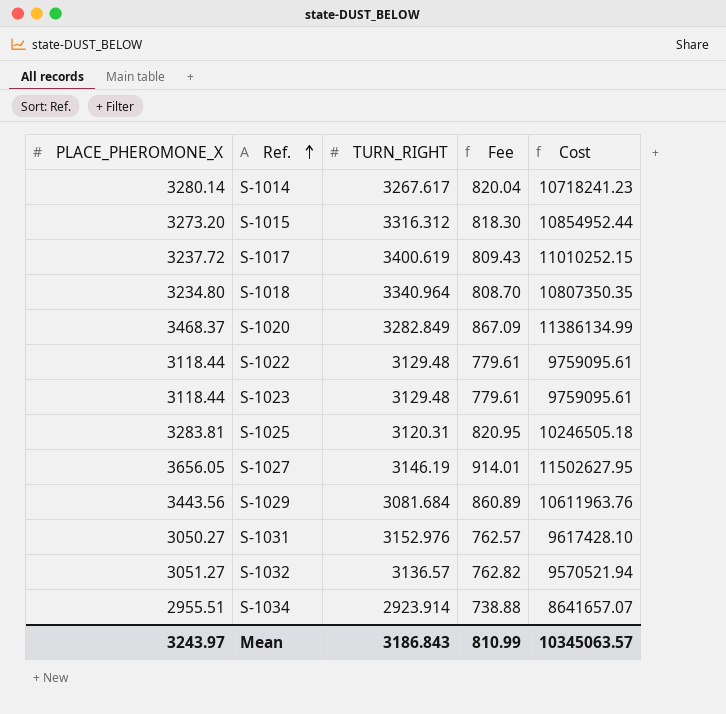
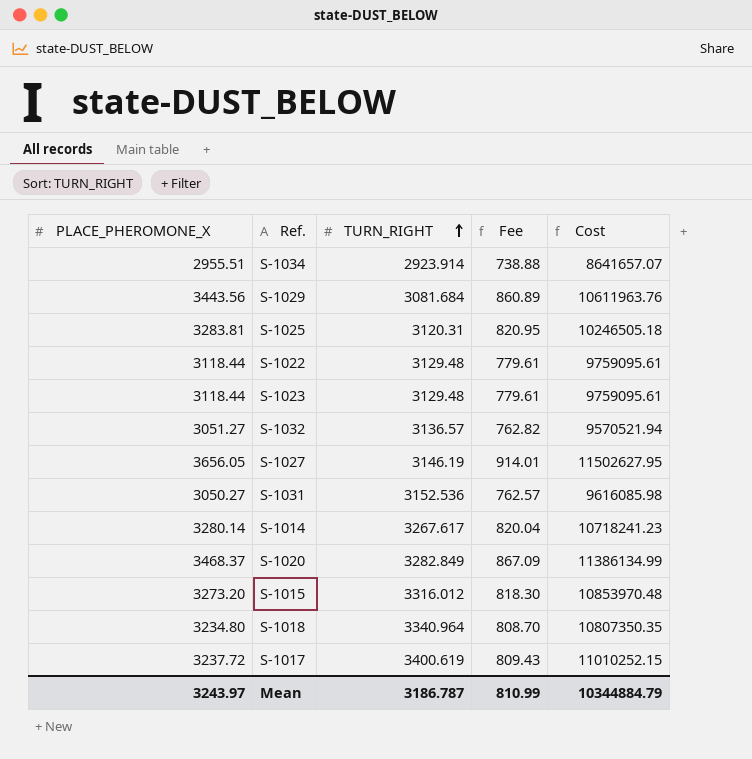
row order: Ref. ascending -> TURN_RIGHT ascending
S-1031 | TURN_RIGHT: 3152.976 -> 3152.536
S-1031 | Cost: 9617428.10 -> 9616085.98
S-1015 | TURN_RIGHT: 3316.312 -> 3316.012
S-1015 | Cost: 10854952.44 -> 10853970.48
Mean | TURN_RIGHT: 3186.843 -> 3186.787
Mean | Cost: 10345063.57 -> 10344884.79

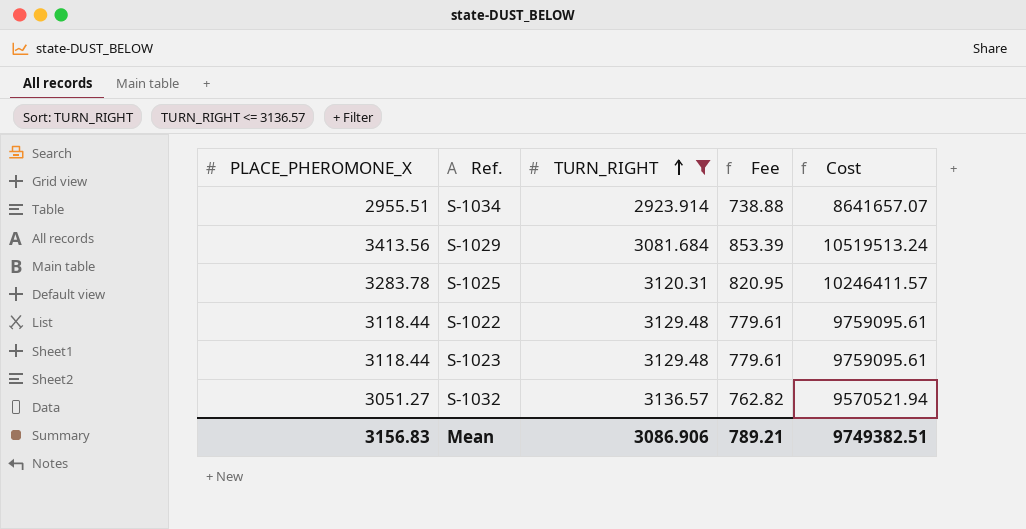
filter: none -> TURN_RIGHT <= 3136.57
S-1029 | PLACE_PHEROMONE_X: 3443.56 -> 3413.56
S-1029 | Fee: 860.89 -> 853.39
S-1029 | Cost: 10611963.76 -> 10519513.24
S-1025 | PLACE_PHEROMONE_X: 3283.81 -> 3283.78
S-1025 | Cost: 10246505.18 -> 10246411.57
Mean | PLACE_PHEROMONE_X: 3243.97 -> 3156.83
Mean | TURN_RIGHT: 3186.787 -> 3086.906
Mean | Fee: 810.99 -> 789.21
Mean | Cost: 10344884.79 -> 9749382.51

